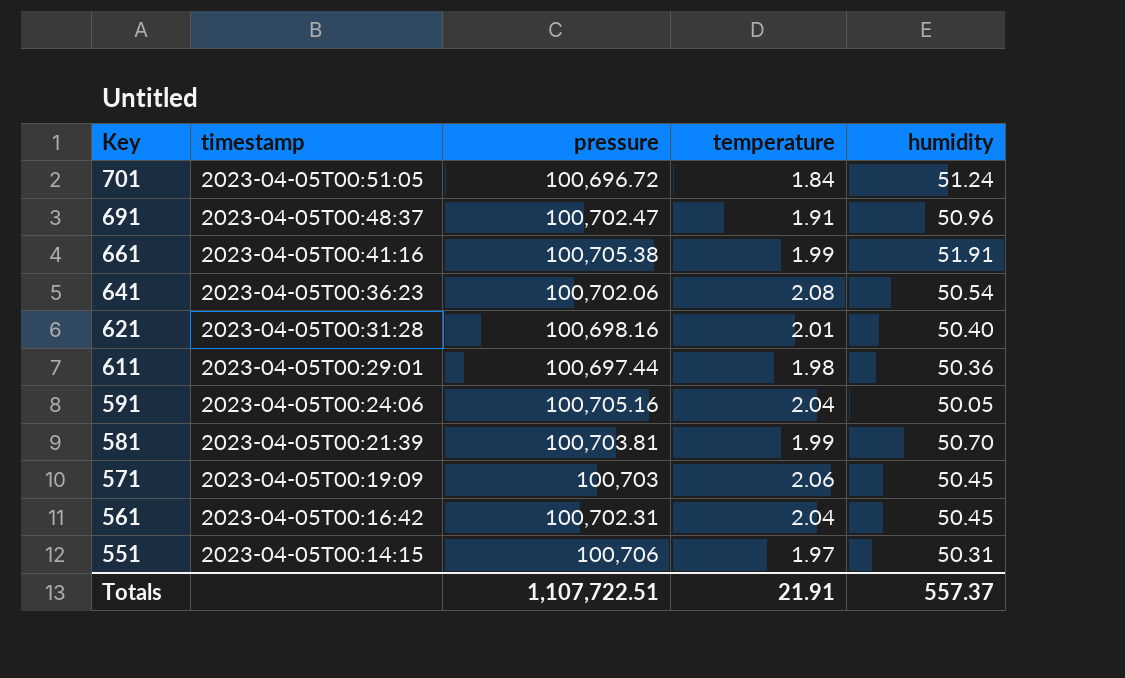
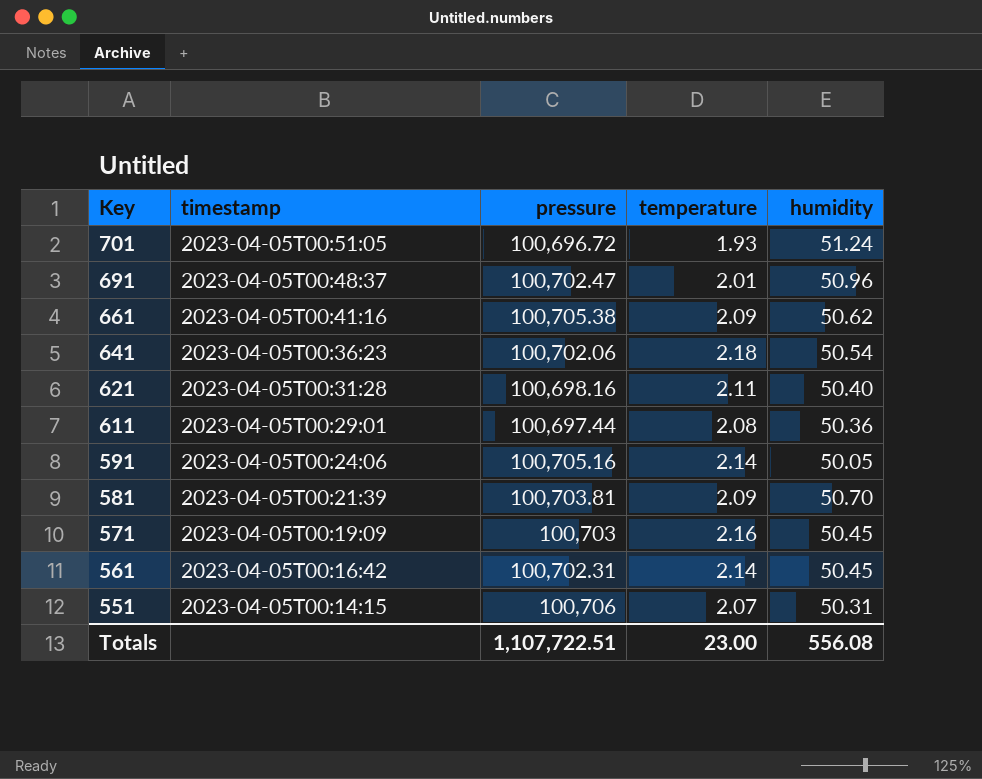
701 | temperature: 1.84 -> 1.93
691 | temperature: 1.91 -> 2.01
661 | temperature: 1.99 -> 2.09
661 | humidity: 51.91 -> 50.62
641 | temperature: 2.08 -> 2.18
621 | temperature: 2.01 -> 2.11
611 | temperature: 1.98 -> 2.08
591 | temperature: 2.04 -> 2.14
581 | temperature: 1.99 -> 2.09
571 | temperature: 2.06 -> 2.16
561 | temperature: 2.04 -> 2.14
551 | temperature: 1.97 -> 2.07
Totals | temperature: 21.91 -> 23.00
Totals | humidity: 557.37 -> 556.08

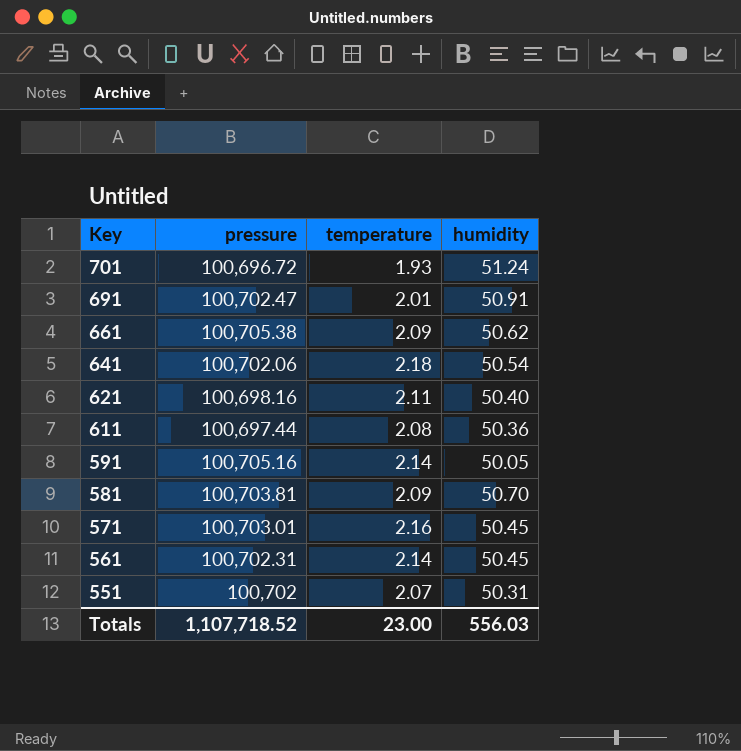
column timestamp | position: 2 -> none
691 | humidity: 50.96 -> 50.91
571 | pressure: 100,703 -> 100,703.01
551 | pressure: 100,706 -> 100,702
Totals | pressure: 1,107,722.51 -> 1,107,718.52
Totals | humidity: 556.08 -> 556.03

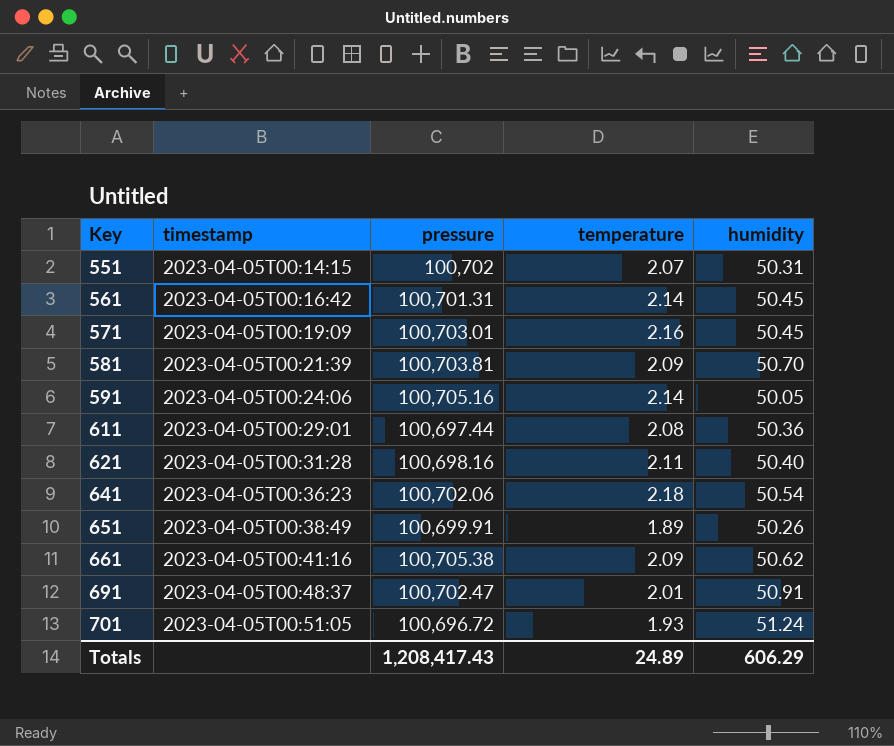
row order: Key descending -> Key ascending
column timestamp | position: none -> 2
561 | pressure: 100,702.31 -> 100,701.31
row 651: none -> 2023-04-05T00:38:49 | 100,699.91 | 1.89 | 50.26
Totals | pressure: 1,107,718.52 -> 1,208,417.43
Totals | temperature: 23.00 -> 24.89
Totals | humidity: 556.03 -> 606.29

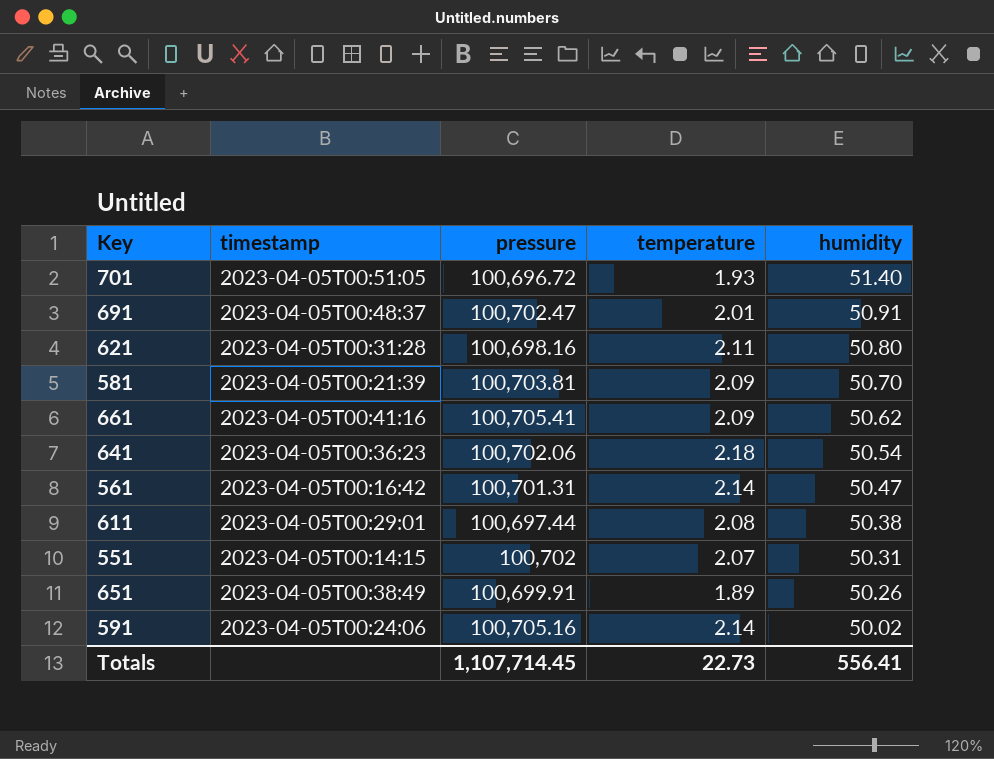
row order: Key ascending -> humidity descending
row 571: 2023-04-05T00:19:09 | 100,703.01 | 2.16 | 50.45 -> none
701 | humidity: 51.24 -> 51.40
621 | humidity: 50.40 -> 50.80
661 | pressure: 100,705.38 -> 100,705.41
561 | humidity: 50.45 -> 50.47
611 | humidity: 50.36 -> 50.38
591 | humidity: 50.05 -> 50.02
Totals | pressure: 1,208,417.43 -> 1,107,714.45
Totals | temperature: 24.89 -> 22.73
Totals | humidity: 606.29 -> 556.41

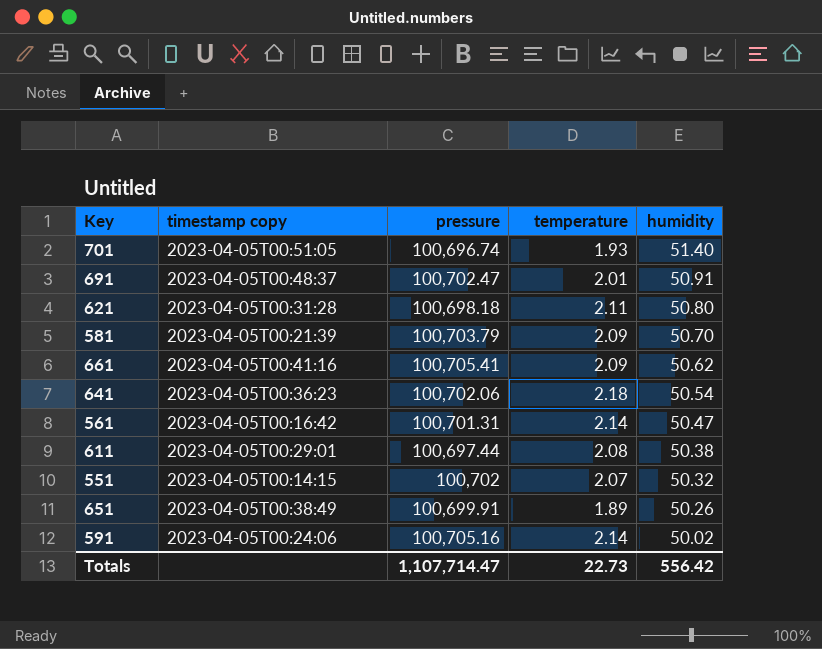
column name: timestamp -> timestamp copy
701 | pressure: 100,696.72 -> 100,696.74
621 | pressure: 100,698.16 -> 100,698.18
581 | pressure: 100,703.81 -> 100,703.79
551 | humidity: 50.31 -> 50.32
Totals | pressure: 1,107,714.45 -> 1,107,714.47
Totals | humidity: 556.41 -> 556.42

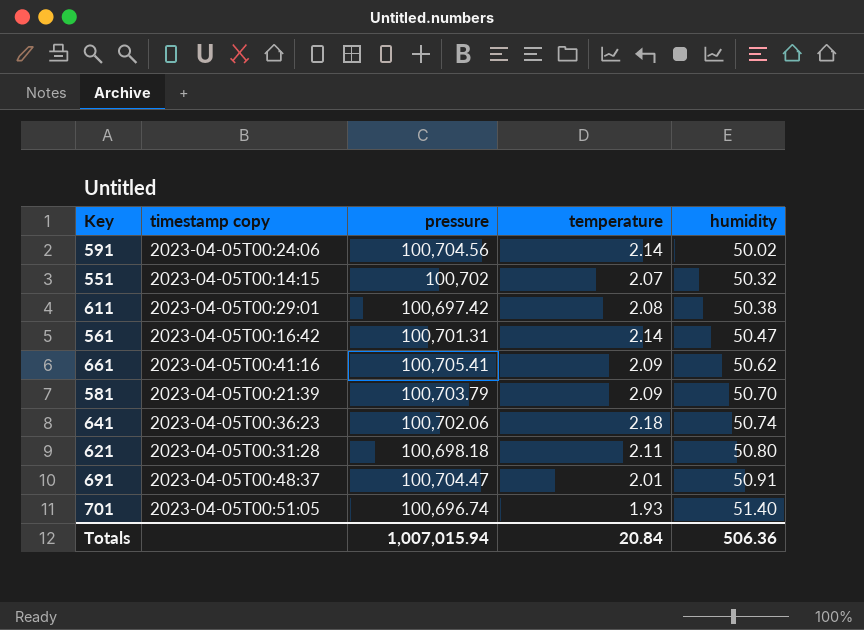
row order: humidity descending -> humidity ascending
row 651: 2023-04-05T00:38:49 | 100,699.91 | 1.89 | 50.26 -> none
591 | pressure: 100,705.16 -> 100,704.56
611 | pressure: 100,697.44 -> 100,697.42
641 | humidity: 50.54 -> 50.74
691 | pressure: 100,702.47 -> 100,704.47
Totals | pressure: 1,107,714.47 -> 1,007,015.94
Totals | temperature: 22.73 -> 20.84
Totals | humidity: 556.42 -> 506.36

